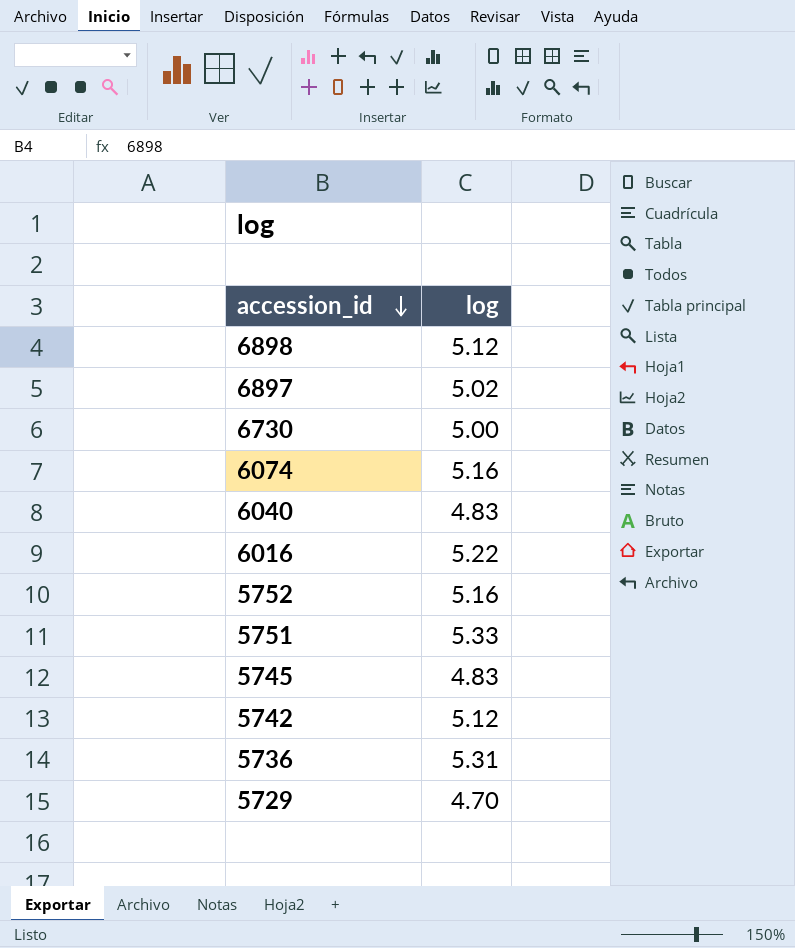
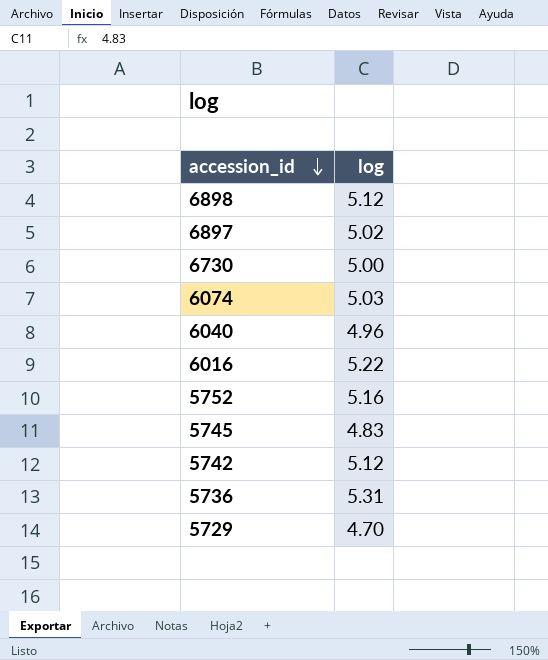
row 5751: 5.33 -> none
6074 | log: 5.16 -> 5.03
6040 | log: 4.83 -> 4.96

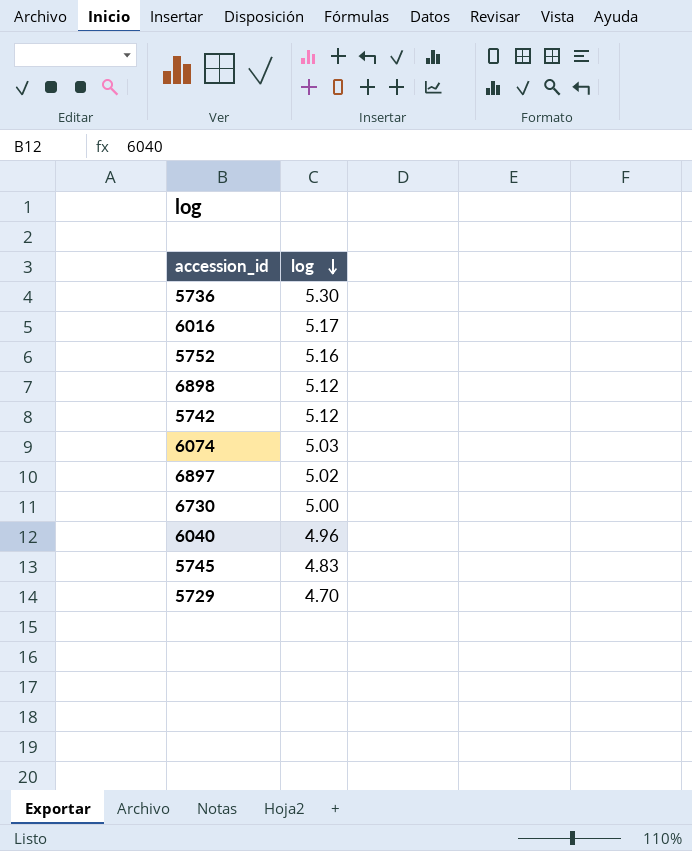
row order: accession_id descending -> log descending
5736 | log: 5.31 -> 5.30
6016 | log: 5.22 -> 5.17

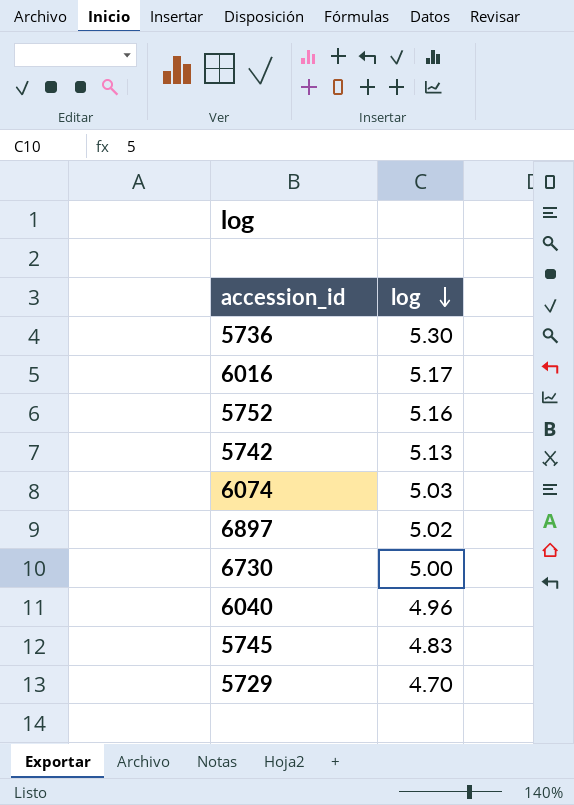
row 6898: 5.12 -> none
5742 | log: 5.12 -> 5.13

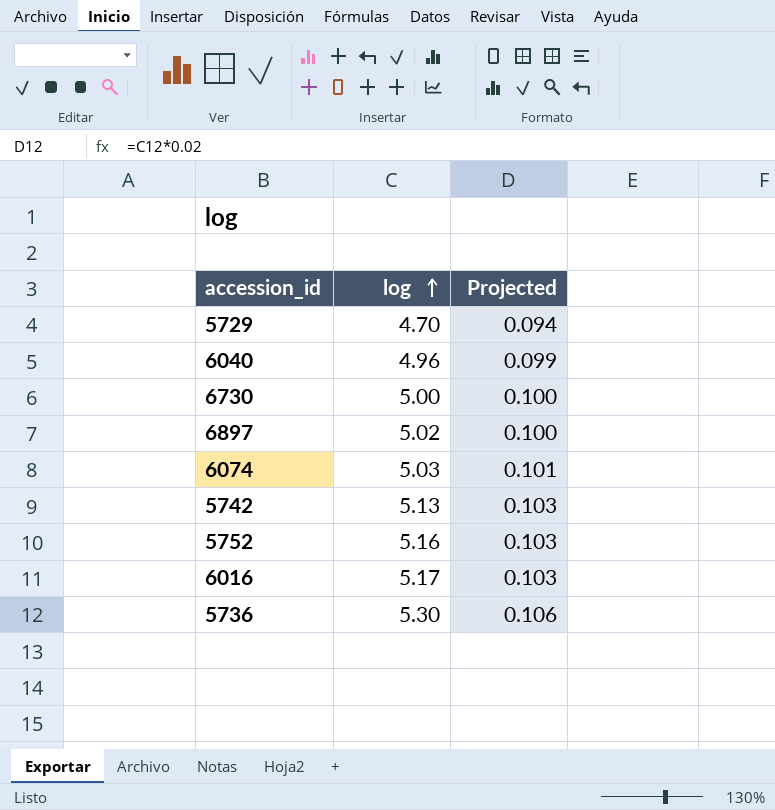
row order: log descending -> log ascending
column Projected | formula: none -> [log] * 0.02
row 5745: 4.83 -> none

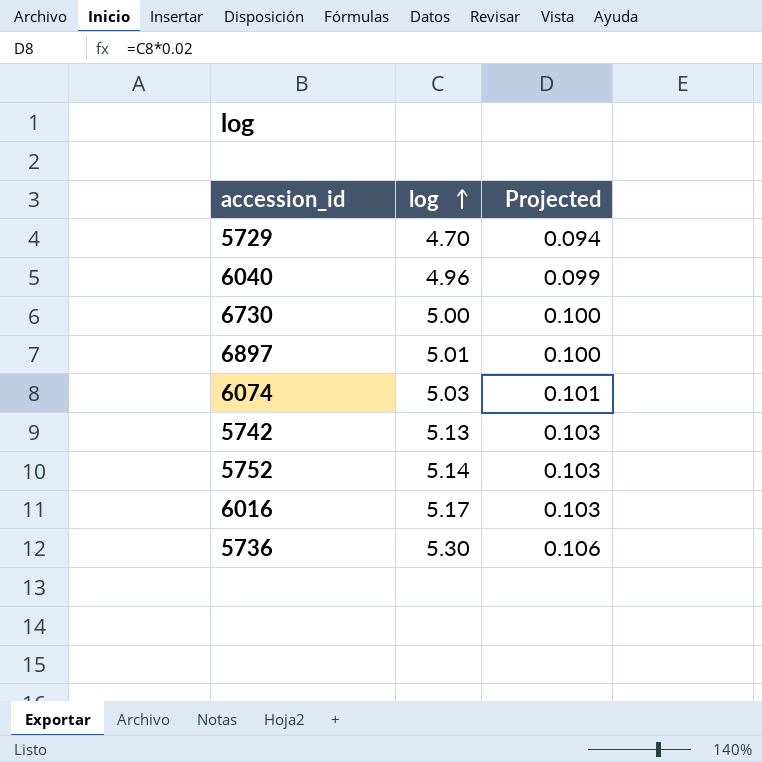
6897 | log: 5.02 -> 5.01
5752 | log: 5.16 -> 5.14

